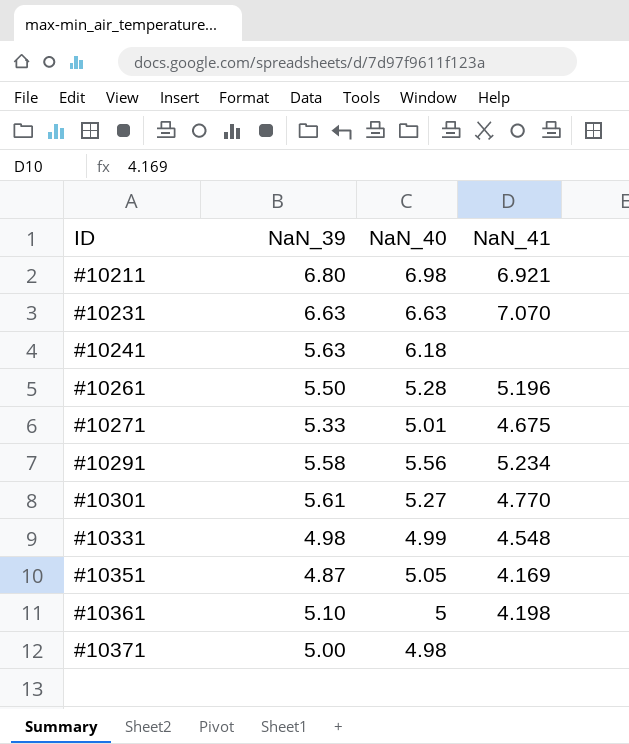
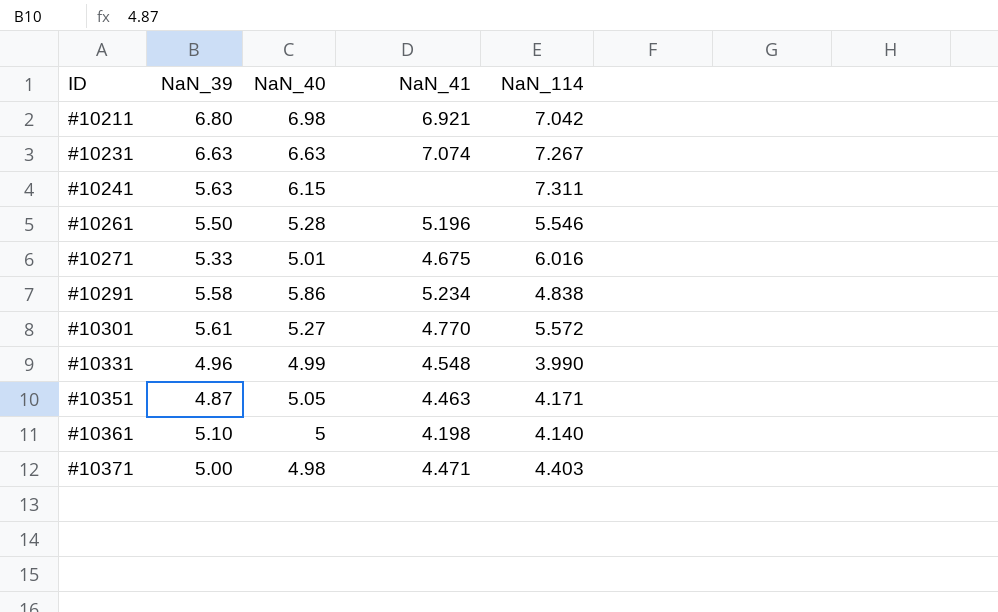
column NaN_114 | position: none -> 5
#10231 | NaN_41: 7.070 -> 7.074
#10241 | NaN_40: 6.18 -> 6.15
#10291 | NaN_40: 5.56 -> 5.86
#10331 | NaN_39: 4.98 -> 4.96
#10351 | NaN_41: 4.169 -> 4.463
#10371 | NaN_41: none -> 4.471

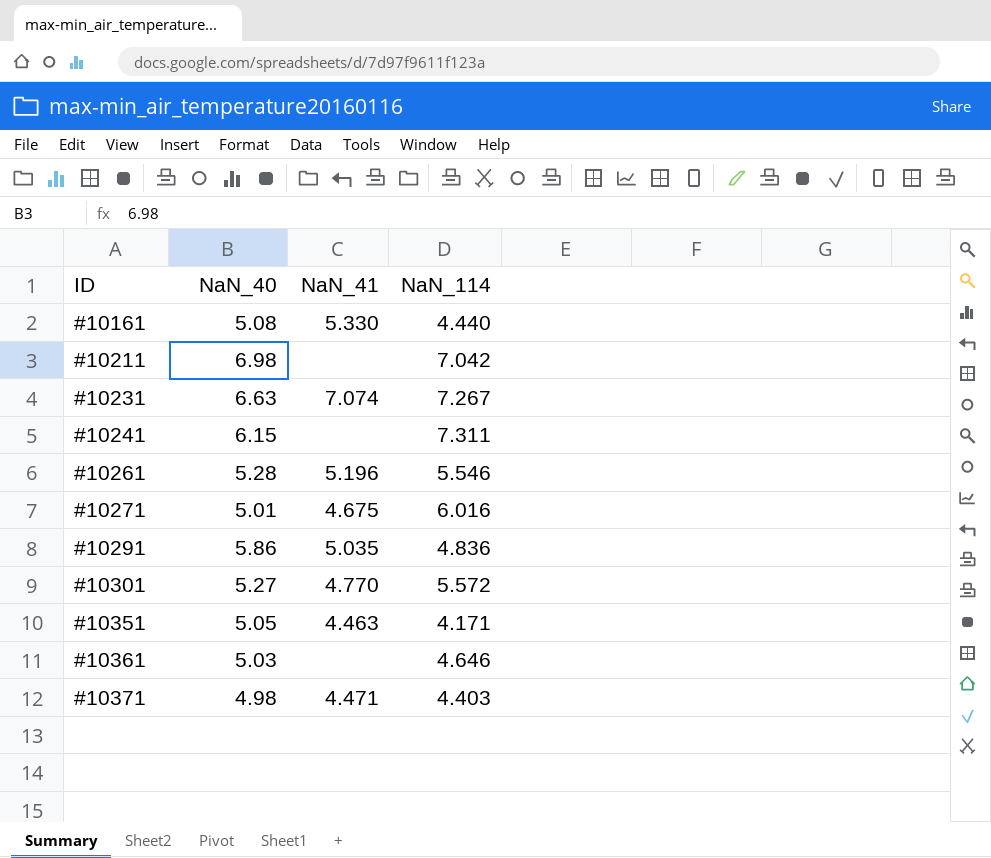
column NaN_39 | position: 2 -> none
row #10331: 4.96 | 4.99 | 4.548 | 3.990 -> none
row #10161: none -> 5.08 | 5.330 | 4.440
#10211 | NaN_41: 6.921 -> none
#10291 | NaN_41: 5.234 -> 5.035
#10291 | NaN_114: 4.838 -> 4.836
#10361 | NaN_40: 5 -> 5.03
#10361 | NaN_41: 4.198 -> none
#10361 | NaN_114: 4.140 -> 4.646

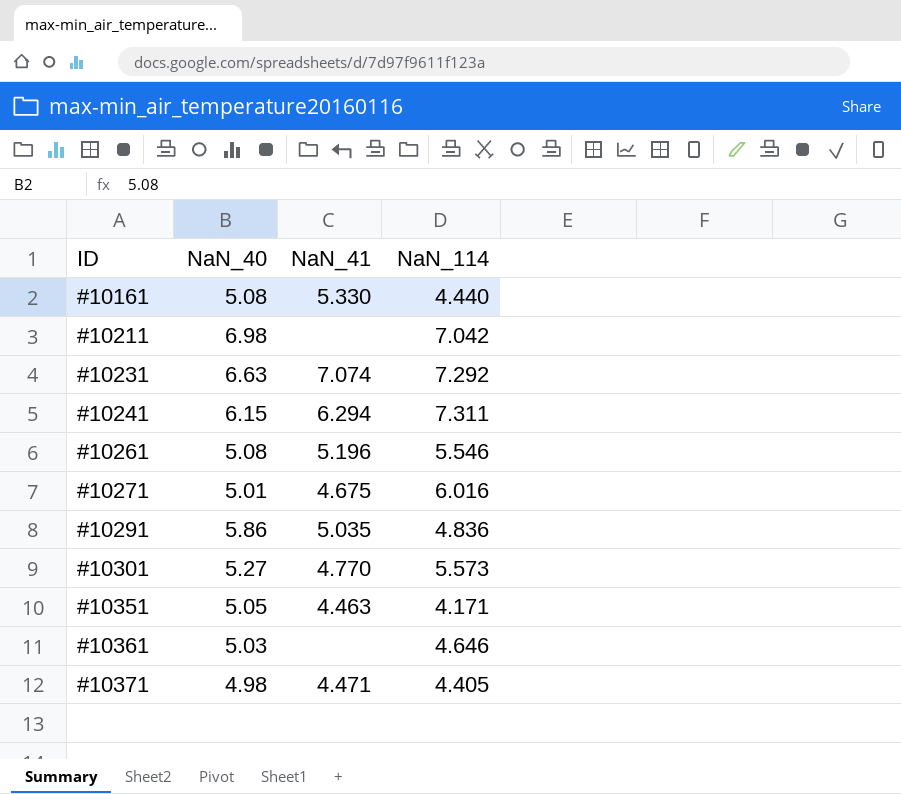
#10231 | NaN_114: 7.267 -> 7.292
#10241 | NaN_41: none -> 6.294
#10261 | NaN_40: 5.28 -> 5.08
#10301 | NaN_114: 5.572 -> 5.573
#10371 | NaN_114: 4.403 -> 4.405

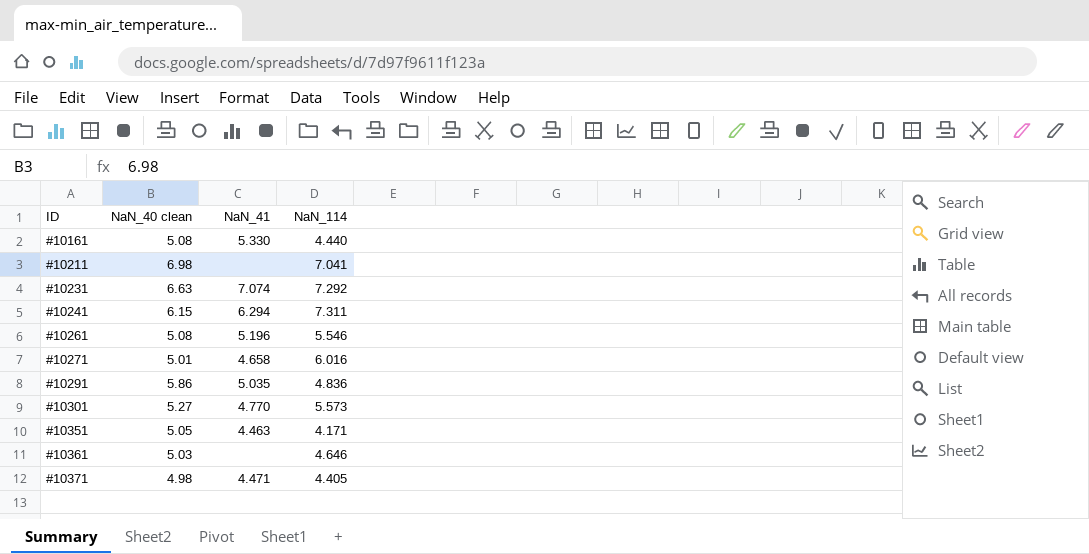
column name: NaN_40 -> NaN_40 clean
#10211 | NaN_114: 7.042 -> 7.041
#10271 | NaN_41: 4.675 -> 4.658

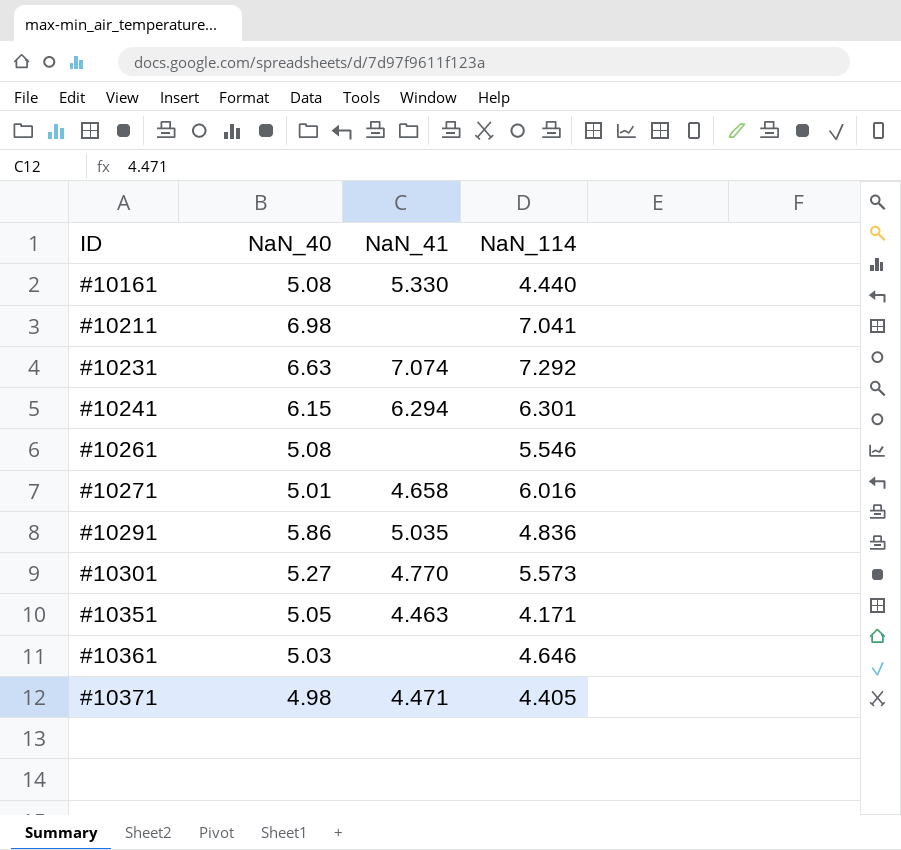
column name: NaN_40 clean -> NaN_40
#10241 | NaN_114: 7.311 -> 6.301
#10261 | NaN_41: 5.196 -> none

